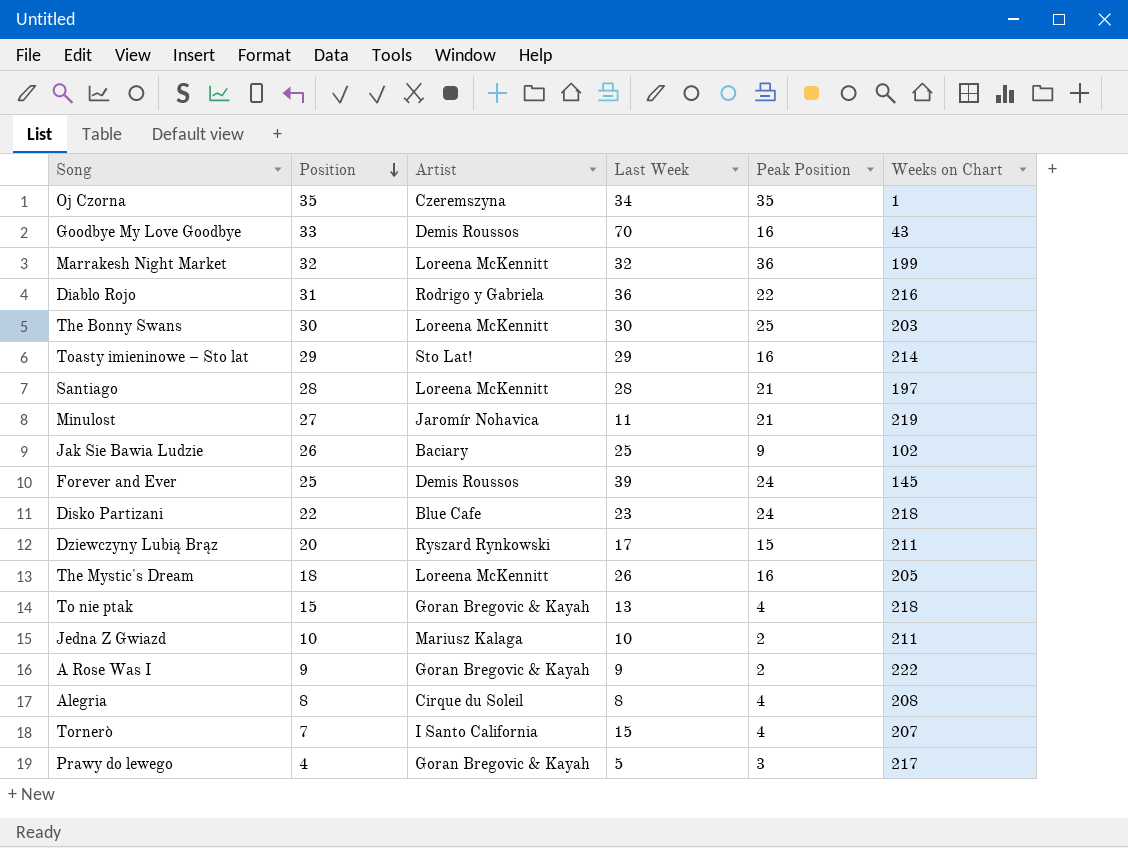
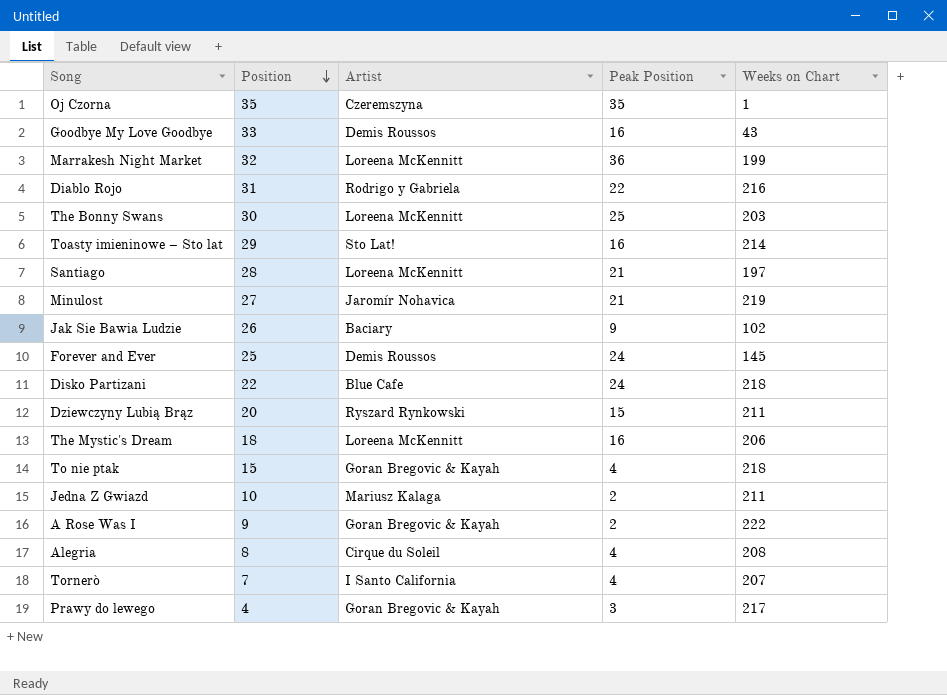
column Last Week | position: 4 -> none
The Mystic's Dream | Weeks on Chart: 205 -> 206

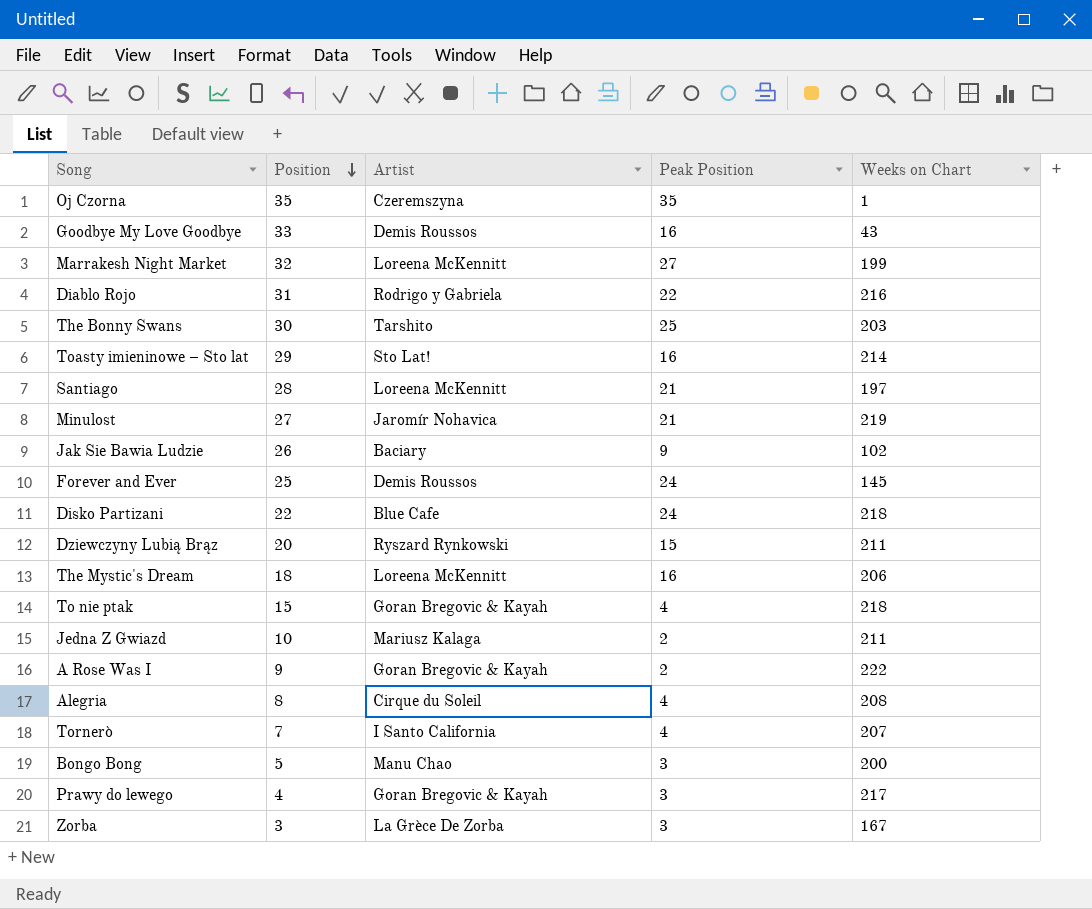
Marrakesh Night Market | Peak Position: 36 -> 27
The Bonny Swans | Artist: Loreena McKennitt -> Tarshito
row Bongo Bong: none -> 5 | Manu Chao | 3 | 200
row Zorba: none -> 3 | La Grèce De Zorba | 3 | 167

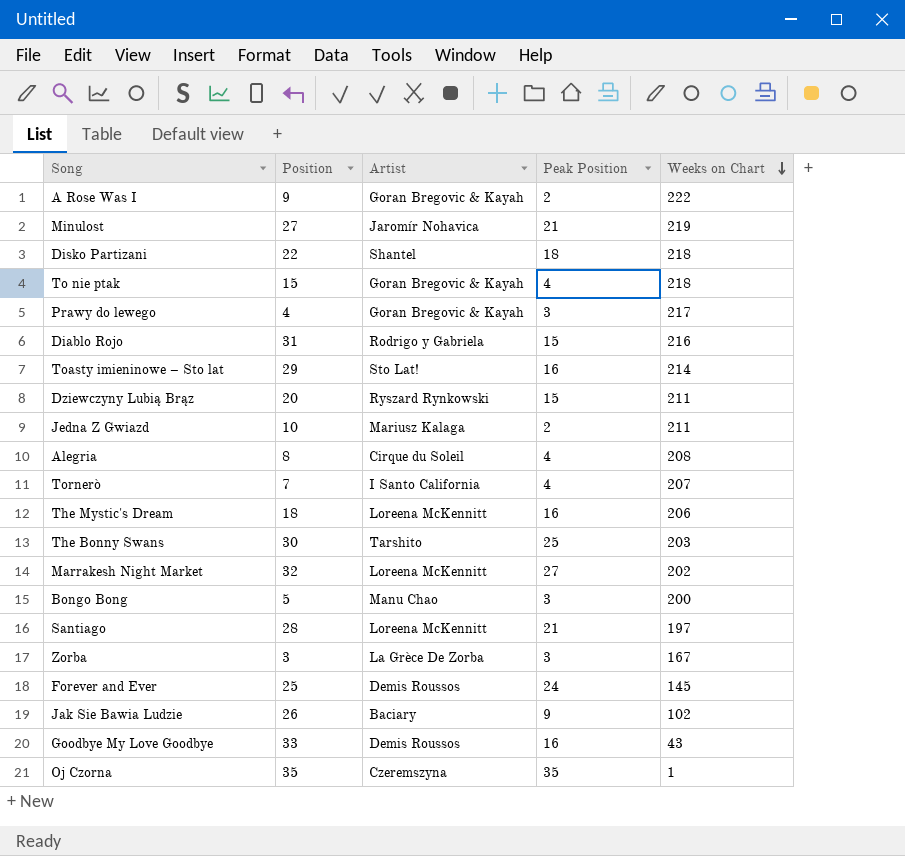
row order: Position descending -> Weeks on Chart descending
Disko Partizani | Artist: Blue Cafe -> Shantel
Disko Partizani | Peak Position: 24 -> 18
Diablo Rojo | Peak Position: 22 -> 15
Marrakesh Night Market | Weeks on Chart: 199 -> 202

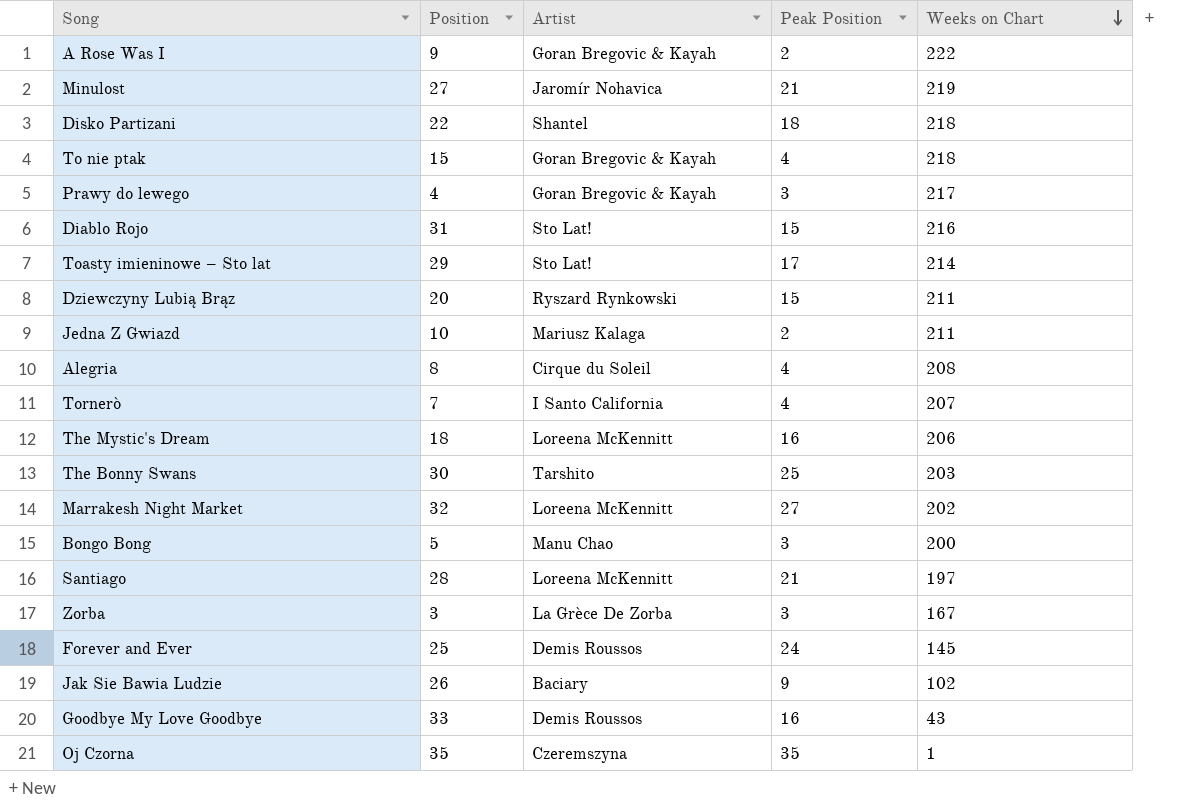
Diablo Rojo | Artist: Rodrigo y Gabriela -> Sto Lat!
Toasty imieninowe – Sto lat | Peak Position: 16 -> 17

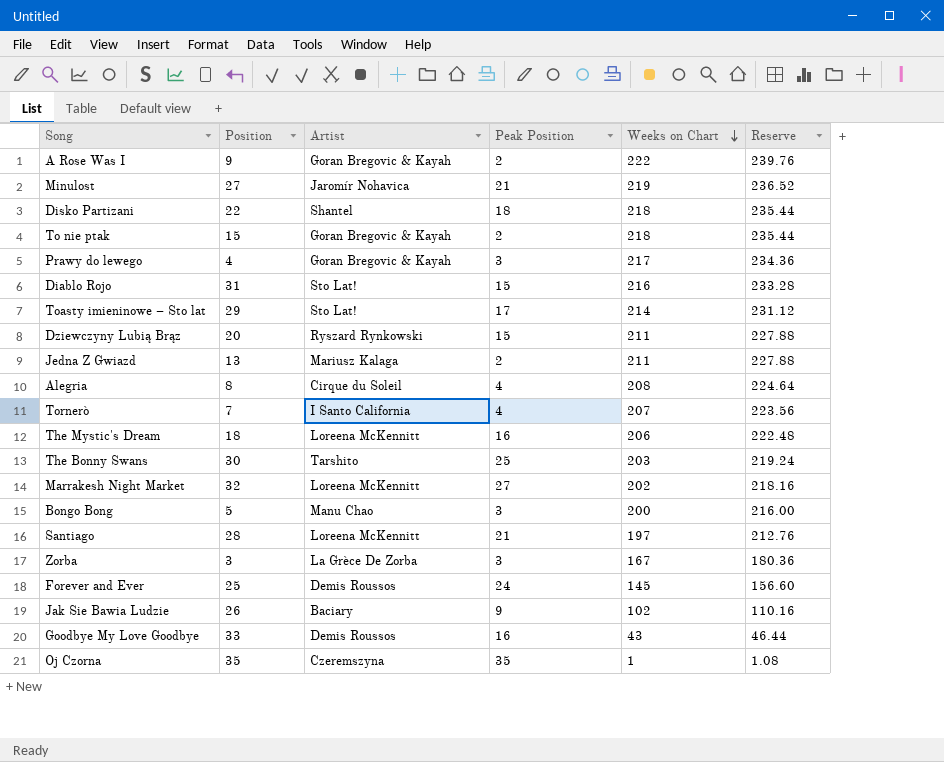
column Reserve | formula: none -> [Weeks on Chart] * 1.08
To nie ptak | Peak Position: 4 -> 2
Jedna Z Gwiazd | Position: 10 -> 13

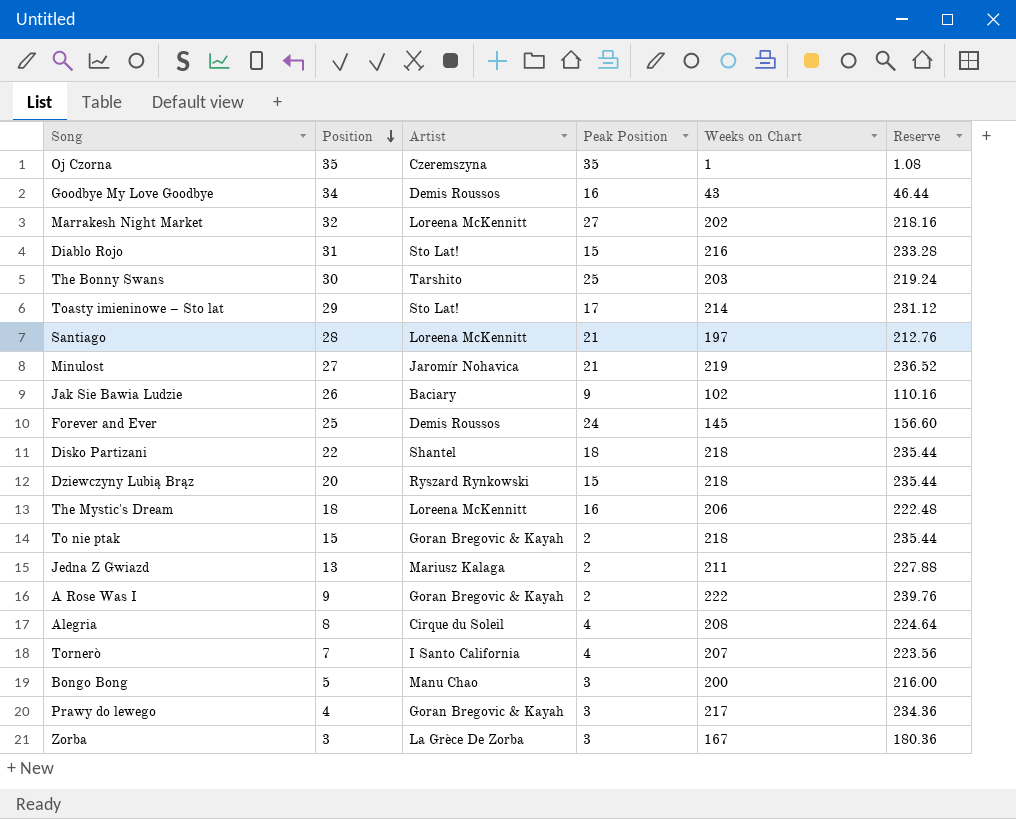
row order: Weeks on Chart descending -> Position descending
Goodbye My Love Goodbye | Position: 33 -> 34
Dziewczyny Lubią Brąz | Weeks on Chart: 211 -> 218
Dziewczyny Lubią Brąz | Reserve: 227.88 -> 235.44

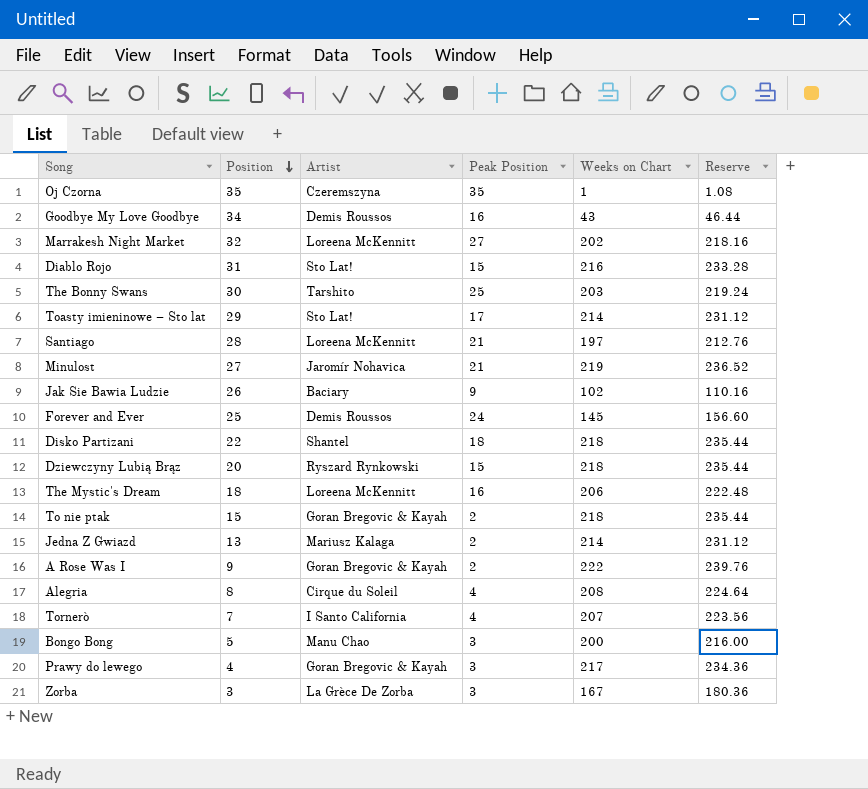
Jedna Z Gwiazd | Weeks on Chart: 211 -> 214
Jedna Z Gwiazd | Reserve: 227.88 -> 231.12

